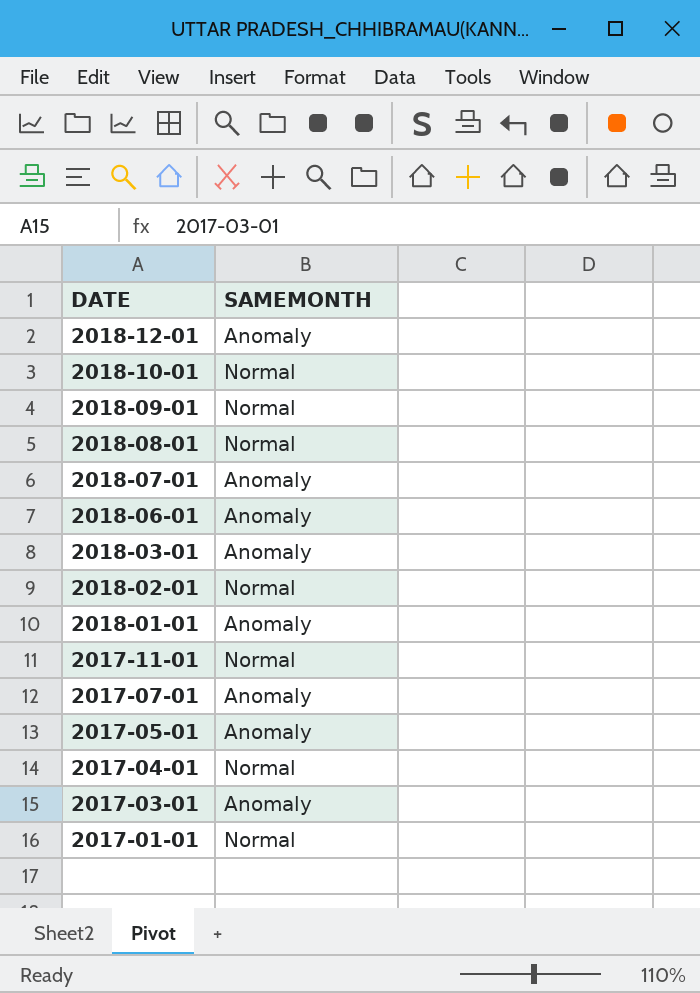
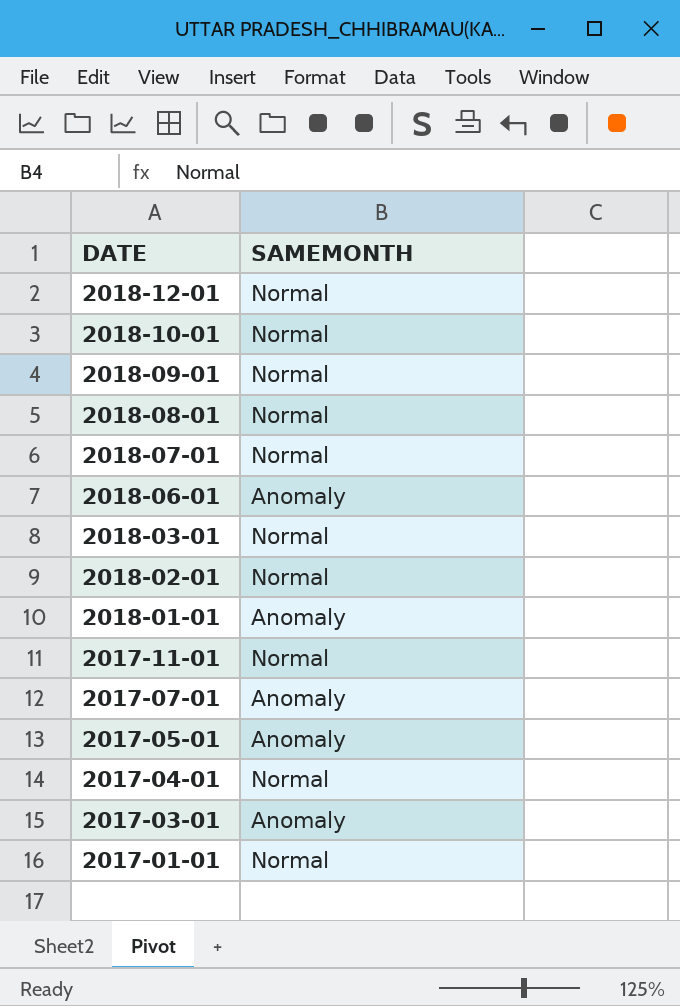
2018-12-01 | SAMEMONTH: Anomaly -> Normal
2018-07-01 | SAMEMONTH: Anomaly -> Normal
2018-03-01 | SAMEMONTH: Anomaly -> Normal

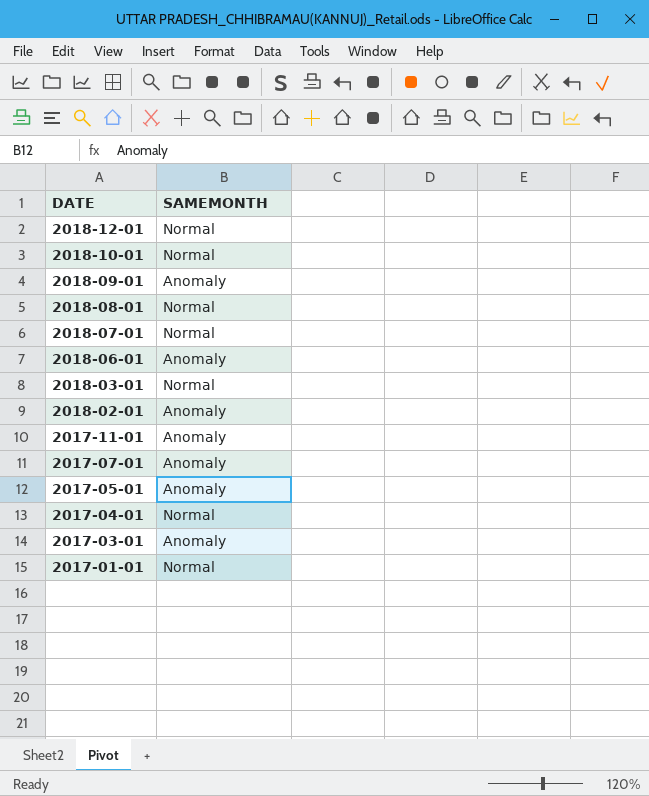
row 2018-01-01: Anomaly -> none
2018-09-01 | SAMEMONTH: Normal -> Anomaly
2018-02-01 | SAMEMONTH: Normal -> Anomaly
2017-11-01 | SAMEMONTH: Normal -> Anomaly

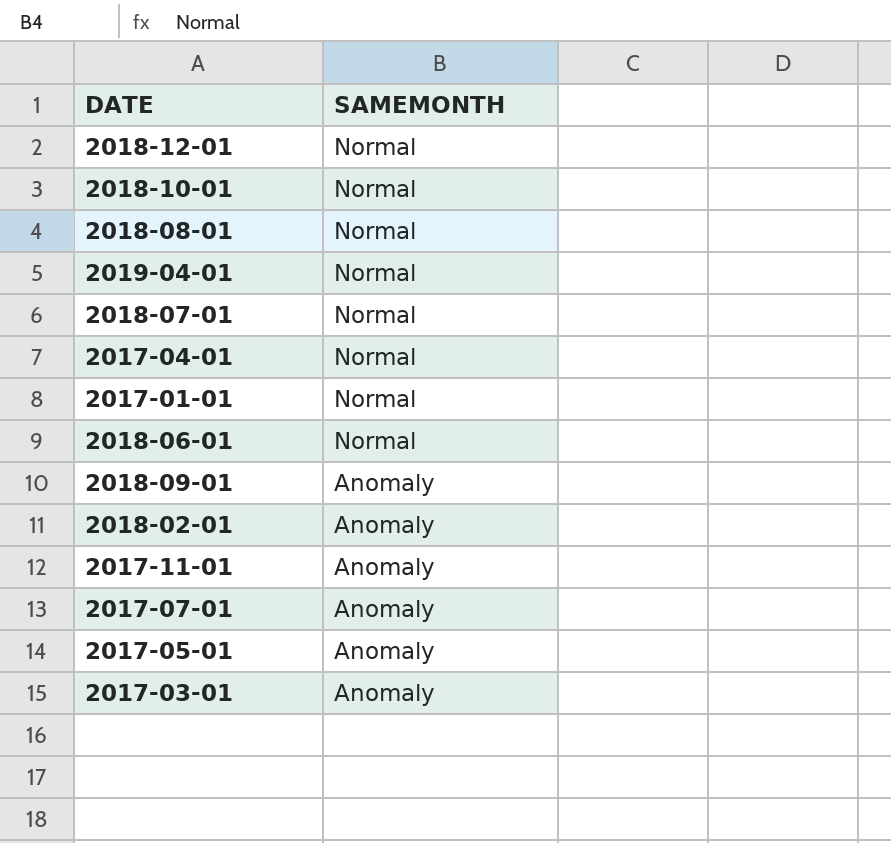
row order: DATE descending -> SAMEMONTH descending
row 2018-03-01: Normal -> none
row 2019-04-01: none -> Normal
2018-06-01 | SAMEMONTH: Anomaly -> Normal

